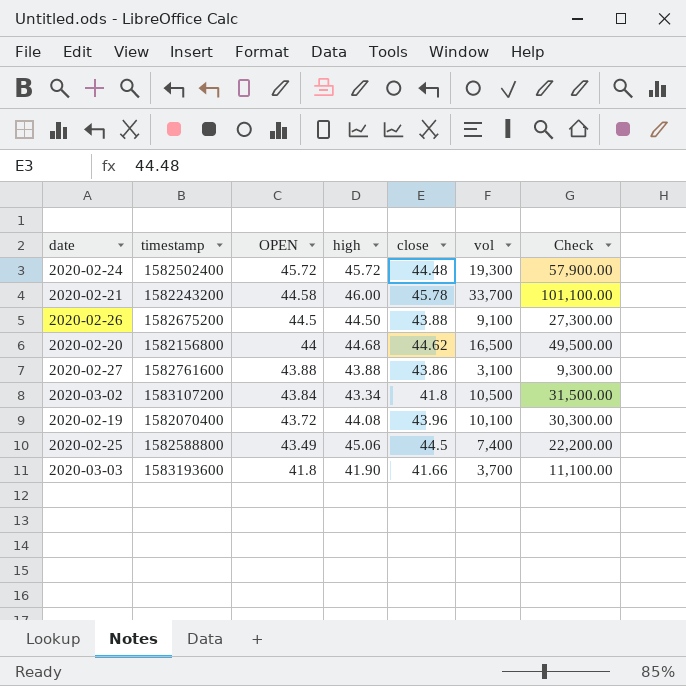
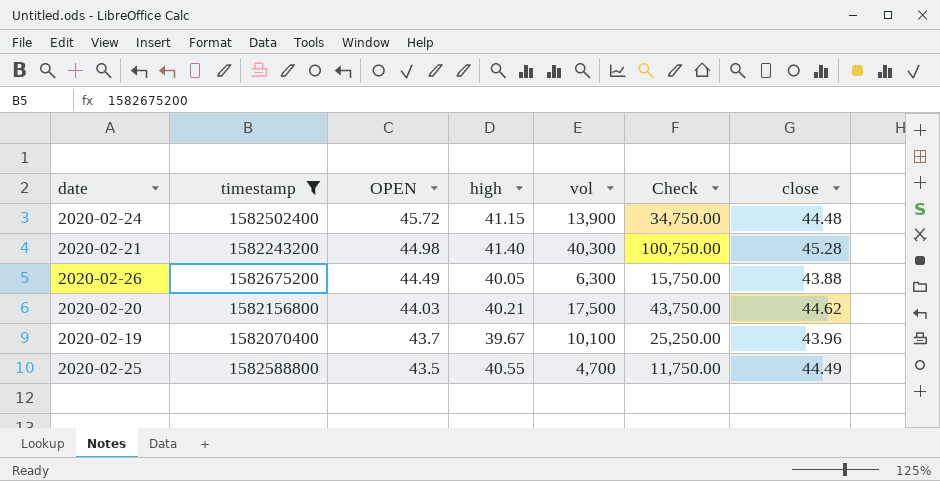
filter: none -> timestamp <= 1582675200
column Check | formula: [vol] * 3 -> [vol] * 2.5
column close | position: 5 -> 7
2020-02-24 | high: 45.72 -> 41.15
2020-02-24 | vol: 19,300 -> 13,900
2020-02-21 | OPEN: 44.58 -> 44.98
2020-02-21 | high: 46.00 -> 41.40
2020-02-21 | vol: 33,700 -> 40,300
2020-02-21 | close: 45.78 -> 45.28
2020-02-26 | OPEN: 44.5 -> 44.49
2020-02-26 | high: 44.50 -> 40.05
2020-02-26 | vol: 9,100 -> 6,300
2020-02-20 | OPEN: 44 -> 44.03
2020-02-20 | high: 44.68 -> 40.21
2020-02-20 | vol: 16,500 -> 17,500
2020-02-19 | OPEN: 43.72 -> 43.7
2020-02-19 | high: 44.08 -> 39.67
2020-02-25 | OPEN: 43.49 -> 43.5
2020-02-25 | high: 45.06 -> 40.55
2020-02-25 | vol: 7,400 -> 4,700
2020-02-25 | close: 44.5 -> 44.49

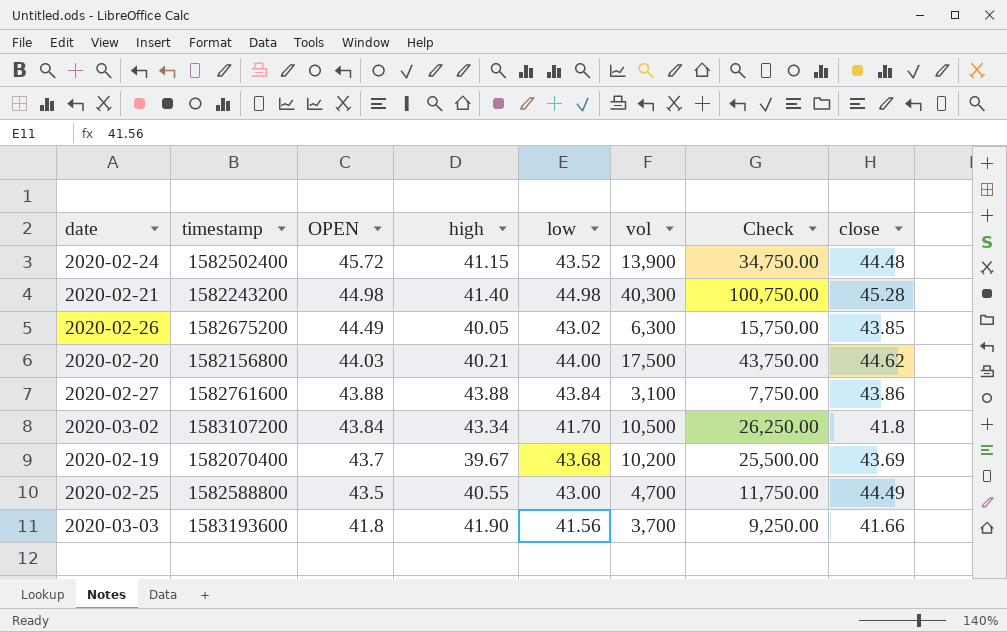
filter: timestamp <= 1582675200 -> none
column low | position: none -> 5
2020-02-26 | close: 43.88 -> 43.85
2020-02-19 | vol: 10,100 -> 10,200
2020-02-19 | Check: 25,250.00 -> 25,500.00
2020-02-19 | close: 43.96 -> 43.69

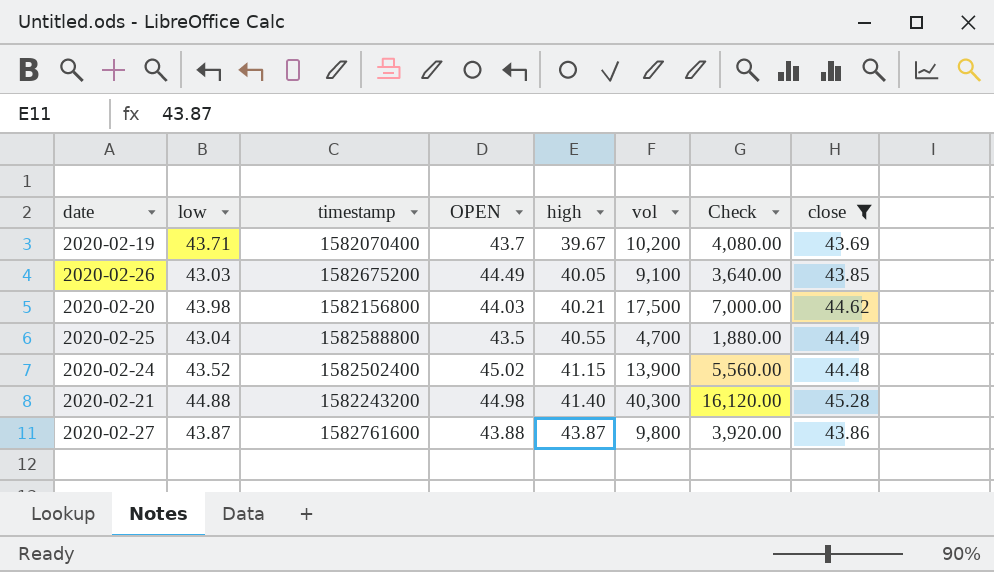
filter: none -> close >= 43.69
row order: OPEN descending -> high ascending
column low | position: 5 -> 2
column Check | formula: [vol] * 2.5 -> [vol] * 0.4
2020-02-19 | low: 43.68 -> 43.71
2020-02-26 | low: 43.02 -> 43.03
2020-02-26 | vol: 6,300 -> 9,100
2020-02-20 | low: 44.00 -> 43.98
2020-02-25 | low: 43.00 -> 43.04
2020-02-24 | OPEN: 45.72 -> 45.02
2020-02-21 | low: 44.98 -> 44.88
2020-02-27 | low: 43.84 -> 43.87
2020-02-27 | high: 43.88 -> 43.87
2020-02-27 | vol: 3,100 -> 9,800

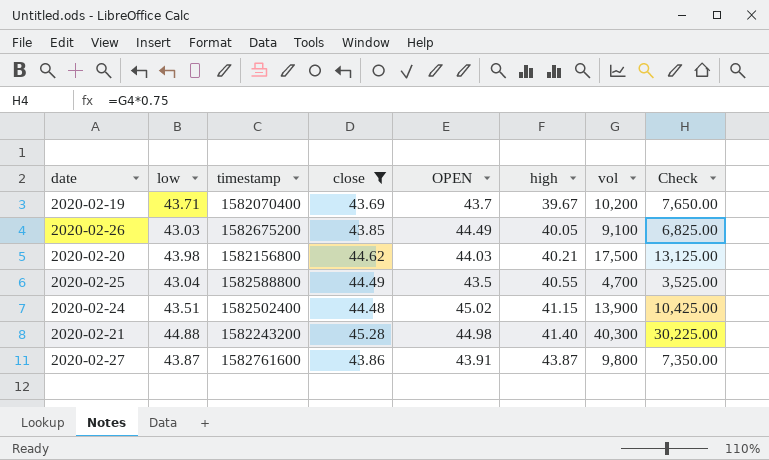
column close | position: 8 -> 4
column Check | formula: [vol] * 0.4 -> [vol] * 0.75
2020-02-24 | low: 43.52 -> 43.51
2020-02-27 | OPEN: 43.88 -> 43.91

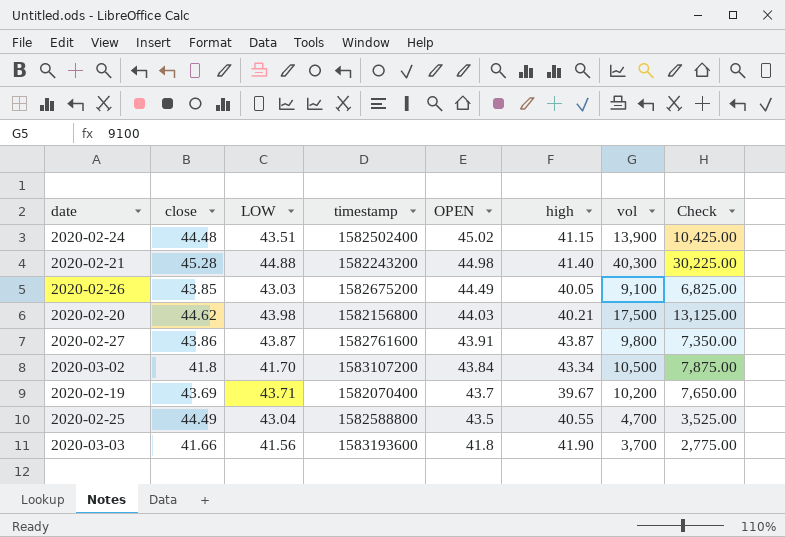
filter: close >= 43.69 -> none
row order: high ascending -> OPEN descending
column close | position: 4 -> 2
column name: low -> LOW

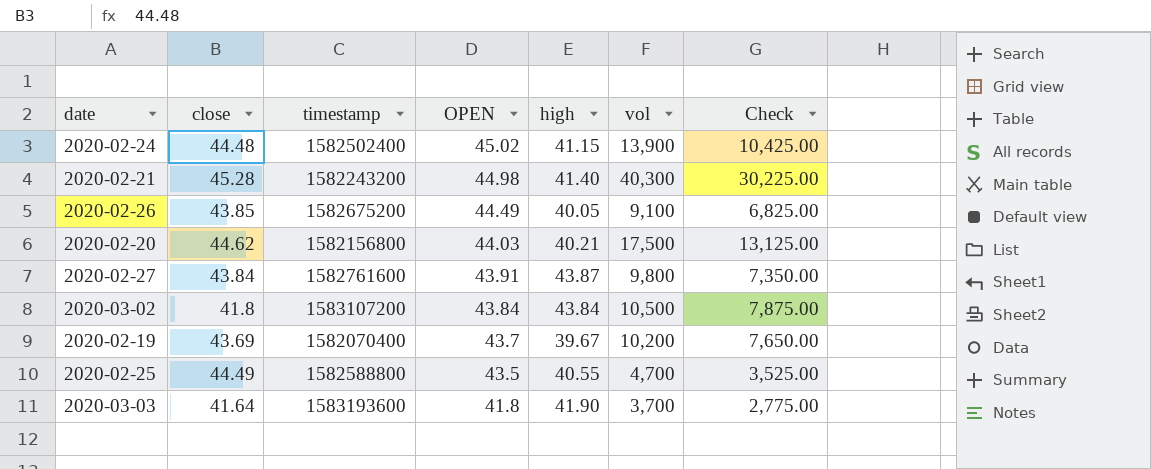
column LOW | position: 3 -> none
2020-02-27 | close: 43.86 -> 43.84
2020-03-02 | high: 43.34 -> 43.84
2020-03-03 | close: 41.66 -> 41.64

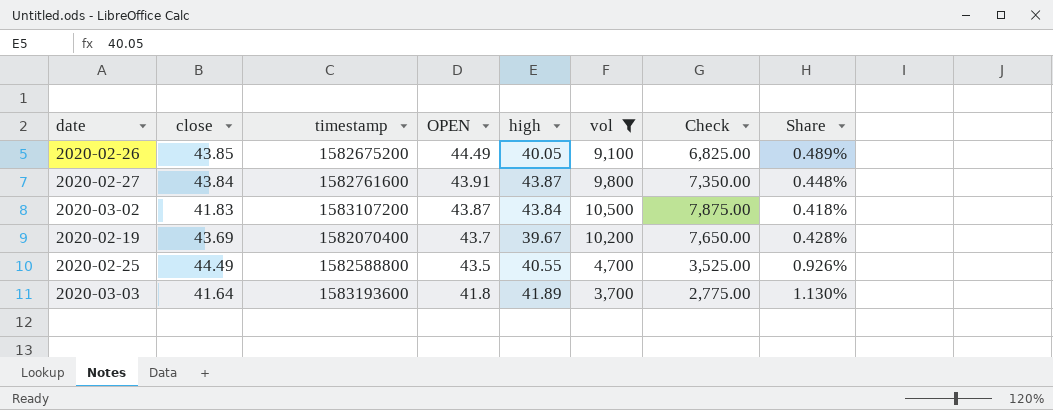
filter: none -> vol <= 10,500
column Share | formula: none -> [OPEN] / [vol]
2020-03-02 | close: 41.8 -> 41.83
2020-03-02 | OPEN: 43.84 -> 43.87
2020-03-03 | high: 41.90 -> 41.89

